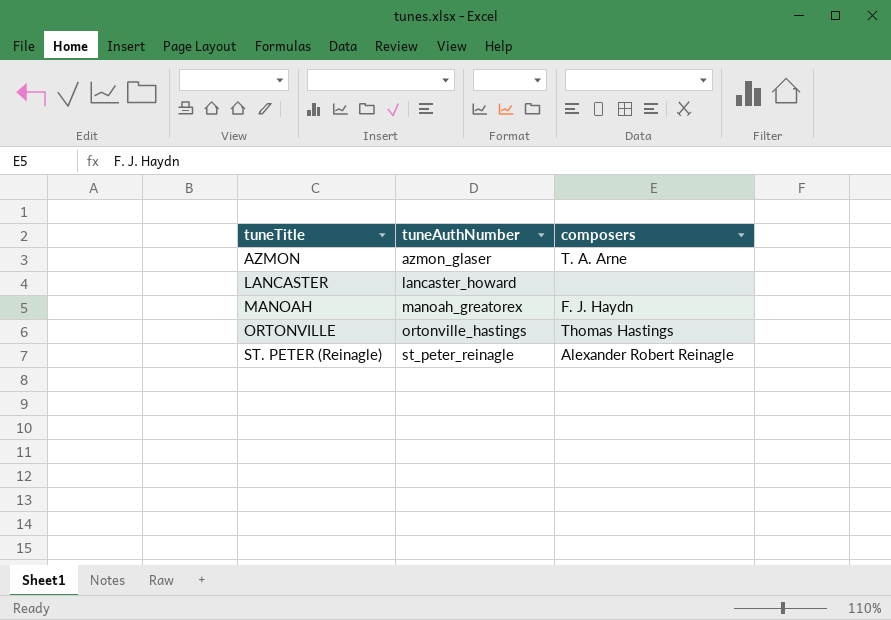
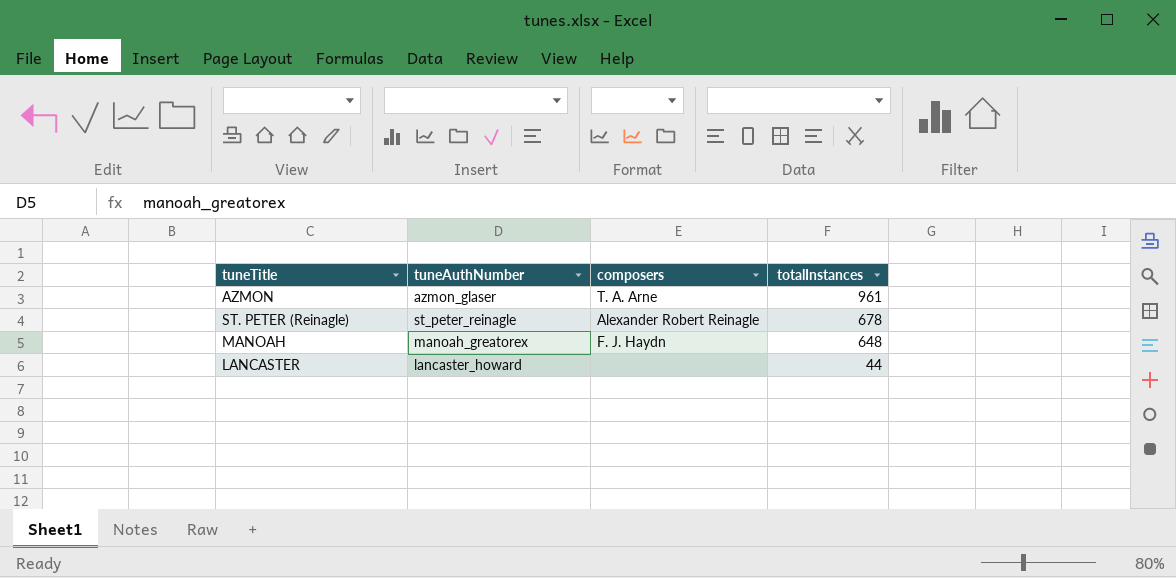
row order: tuneTitle ascending -> totalInstances descending
column totalInstances | position: none -> 4
row ORTONVILLE: ortonville_hastings | Thomas Hastings -> none

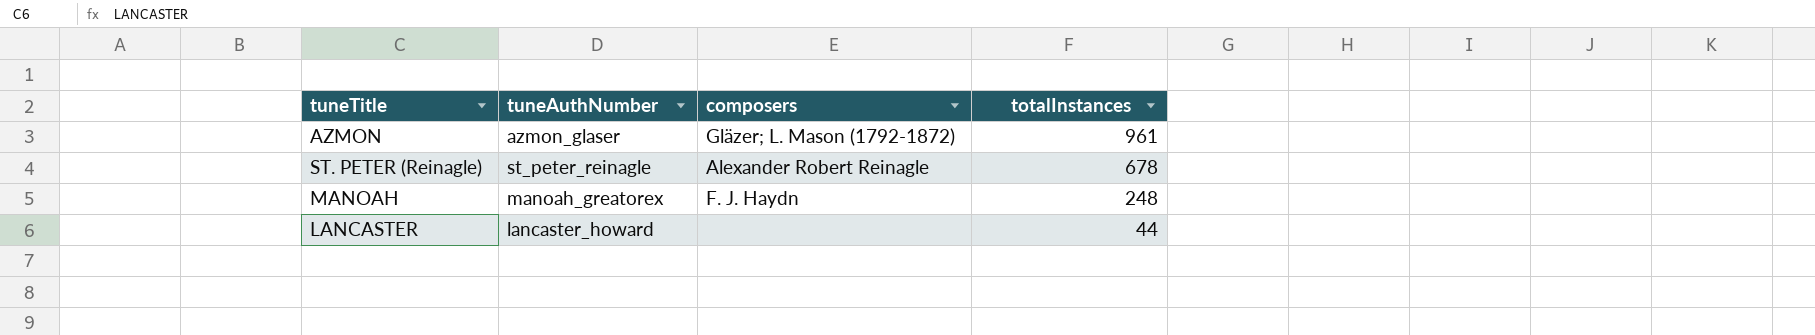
AZMON | composers: T. A. Arne -> Gläzer; L. Mason (1792-1872)
MANOAH | totalInstances: 648 -> 248

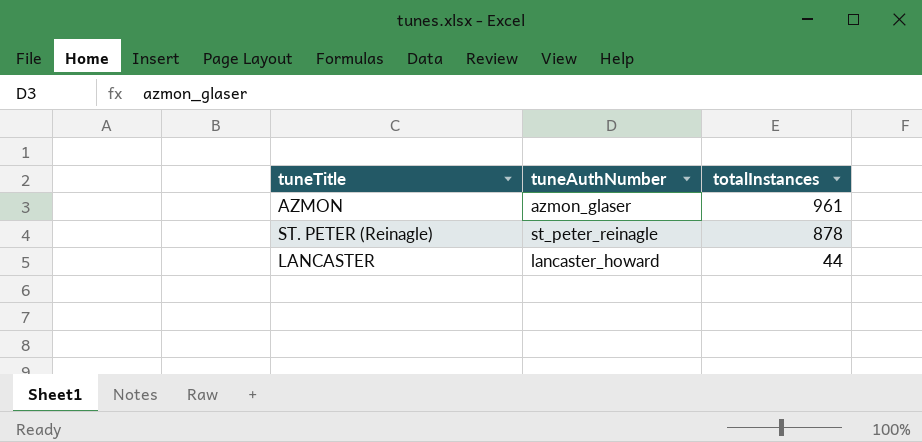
column composers | position: 3 -> none
row MANOAH: manoah_greatorex | F. J. Haydn | 248 -> none
ST. PETER (Reinagle) | totalInstances: 678 -> 878

